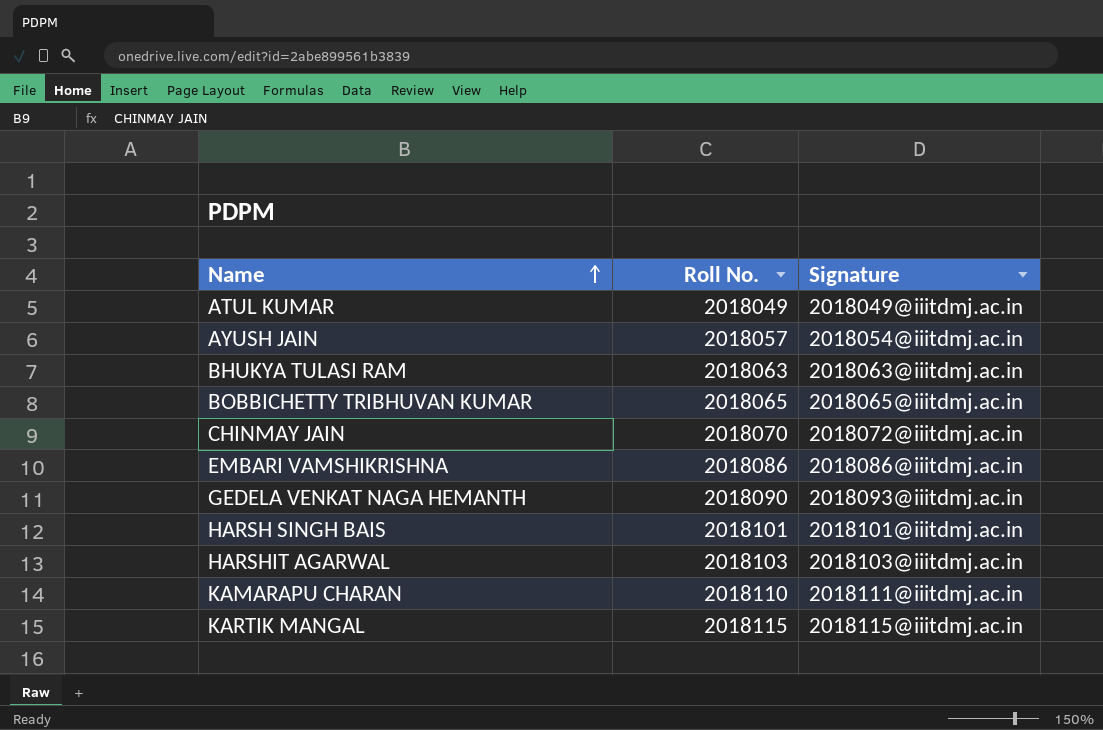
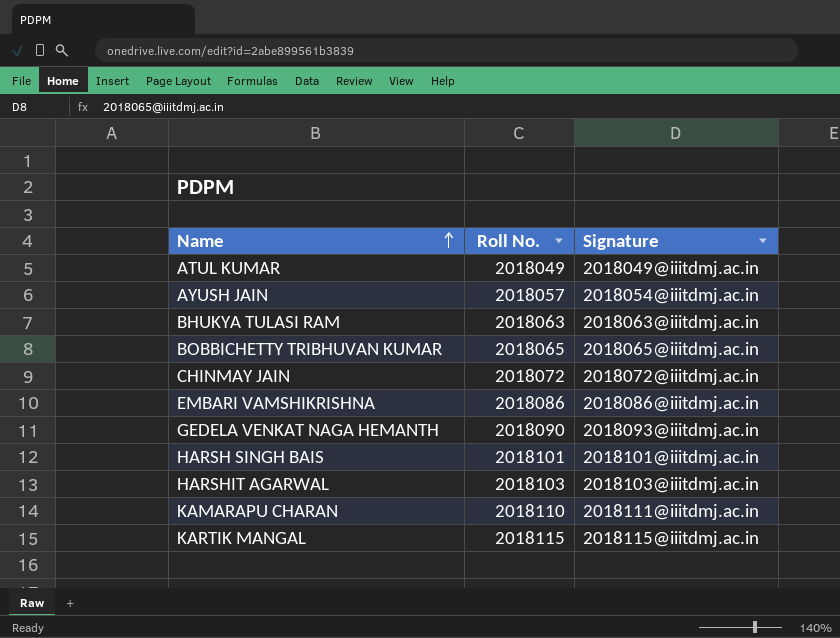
CHINMAY JAIN | Roll No.: 2018070 -> 2018072

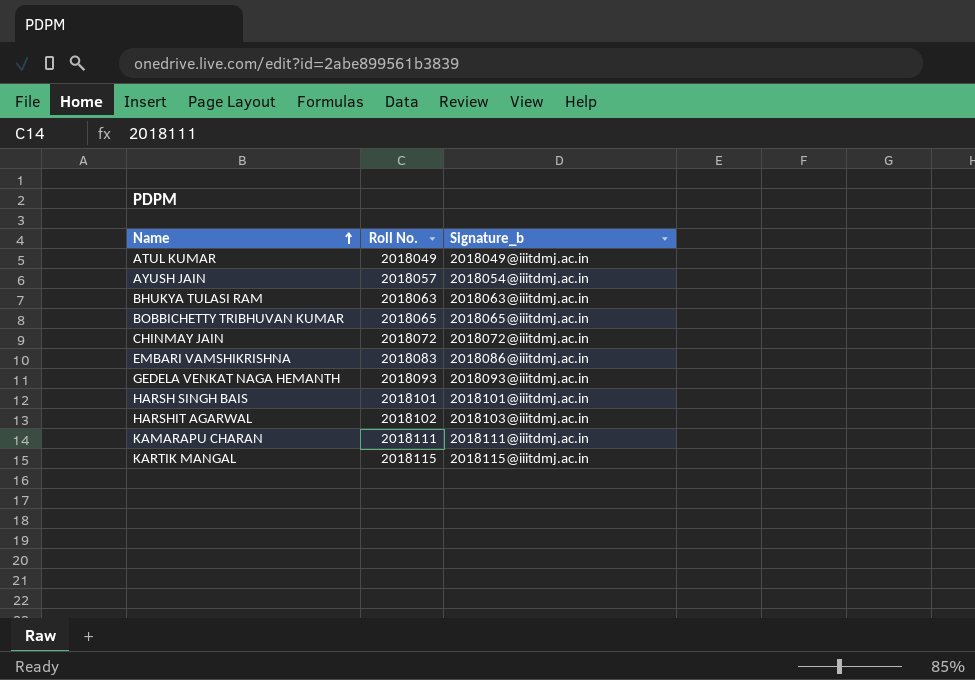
column name: Signature -> Signature_b
EMBARI VAMSHIKRISHNA | Roll No.: 2018086 -> 2018083
GEDELA VENKAT NAGA HEMANTH | Roll No.: 2018090 -> 2018093
HARSHIT AGARWAL | Roll No.: 2018103 -> 2018102
KAMARAPU CHARAN | Roll No.: 2018110 -> 2018111

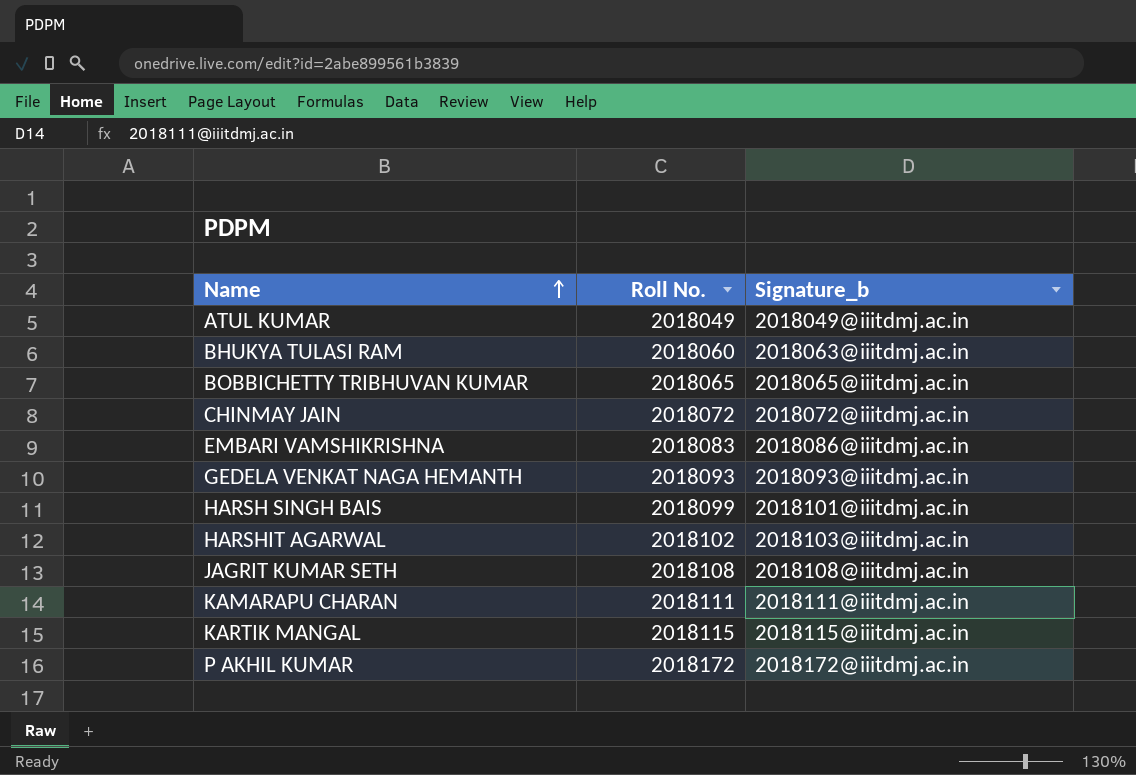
row AYUSH JAIN: 2018057 | 2018054@iiitdmj.ac.in -> none
BHUKYA TULASI RAM | Roll No.: 2018063 -> 2018060
HARSH SINGH BAIS | Roll No.: 2018101 -> 2018099
row JAGRIT KUMAR SETH: none -> 2018108 | 2018108@iiitdmj.ac.in
row P AKHIL KUMAR: none -> 2018172 | 2018172@iiitdmj.ac.in

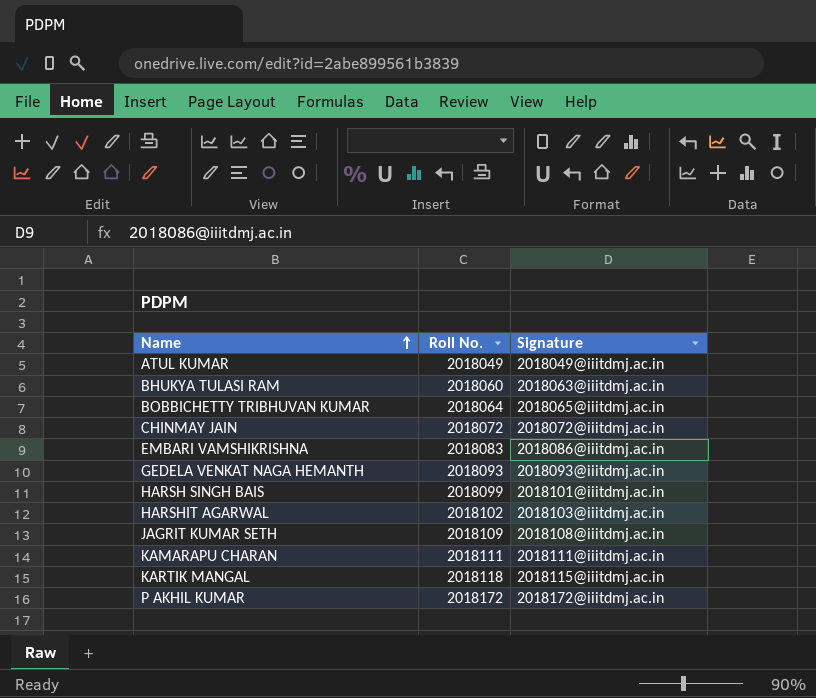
column name: Signature_b -> Signature
BOBBICHETTY TRIBHUVAN KUMAR | Roll No.: 2018065 -> 2018064
JAGRIT KUMAR SETH | Roll No.: 2018108 -> 2018109
KARTIK MANGAL | Roll No.: 2018115 -> 2018118

